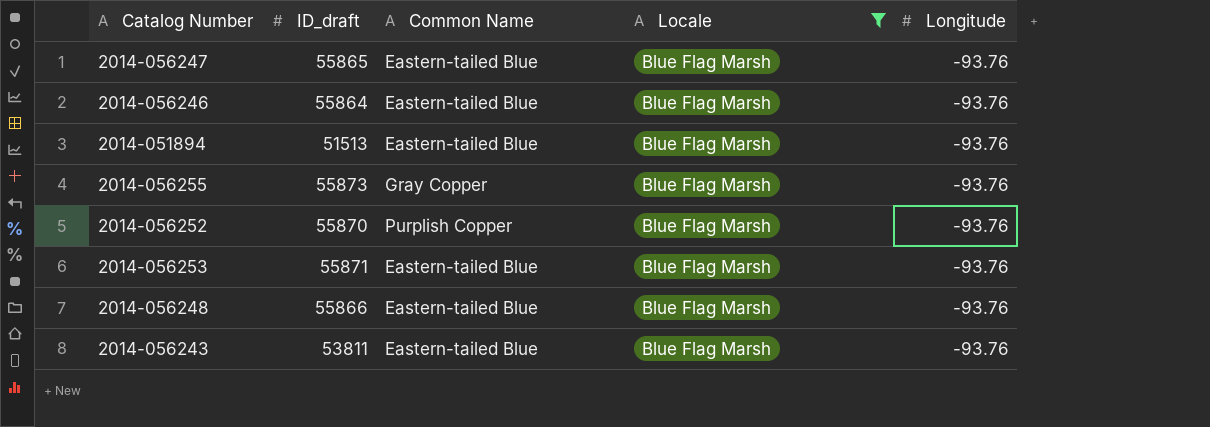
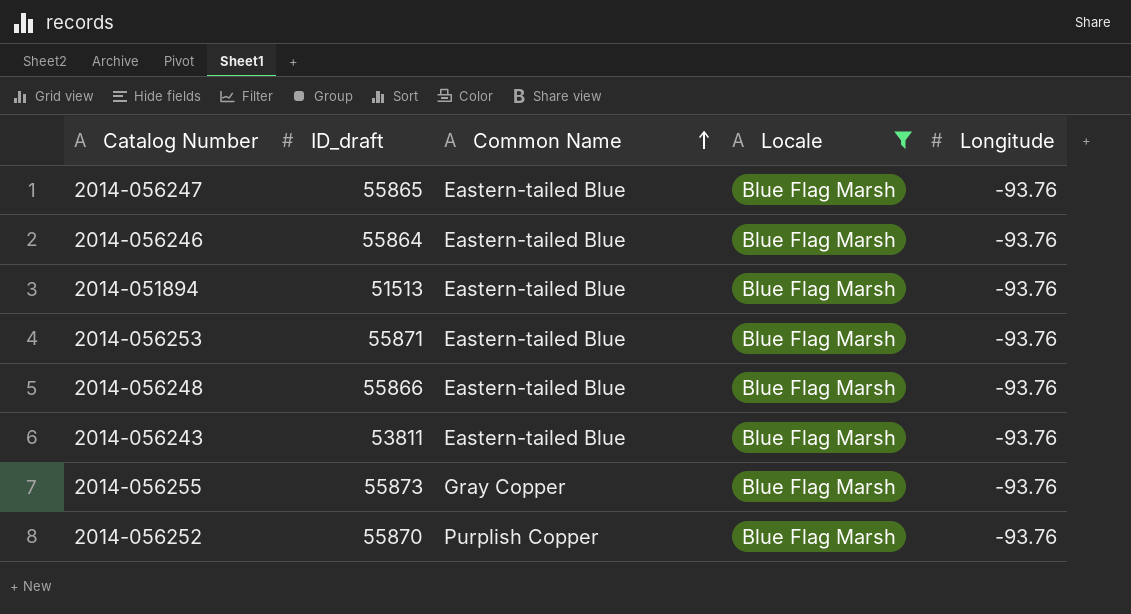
row order: none -> Common Name ascending

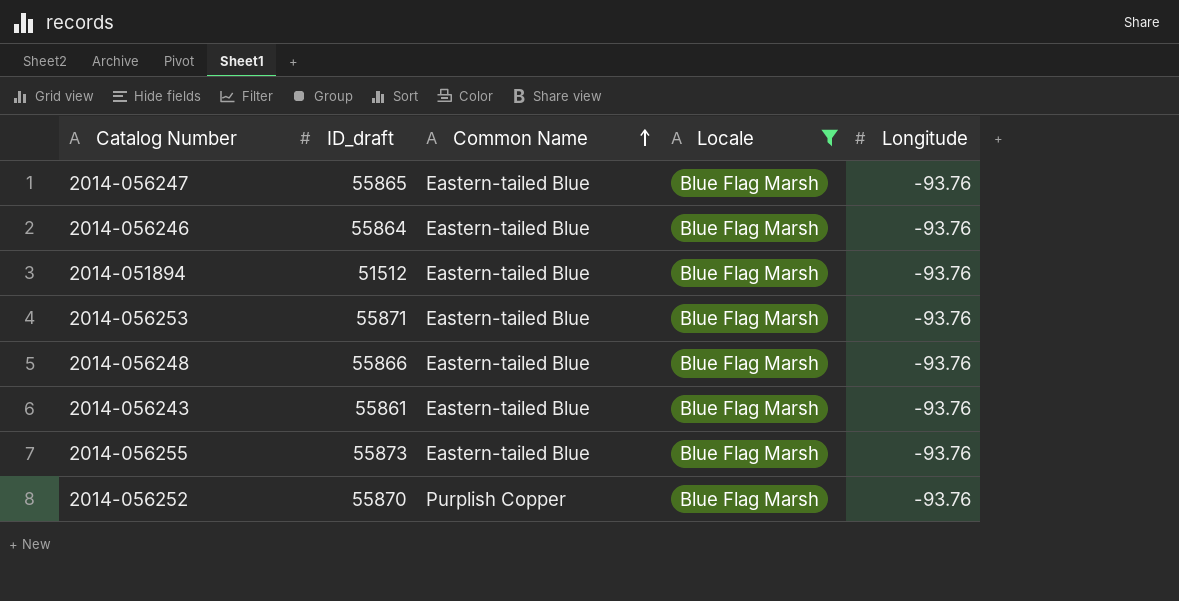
2014-051894 | ID_draft: 51513 -> 51512
2014-056243 | ID_draft: 53811 -> 55861
2014-056255 | Common Name: Gray Copper -> Eastern-tailed Blue

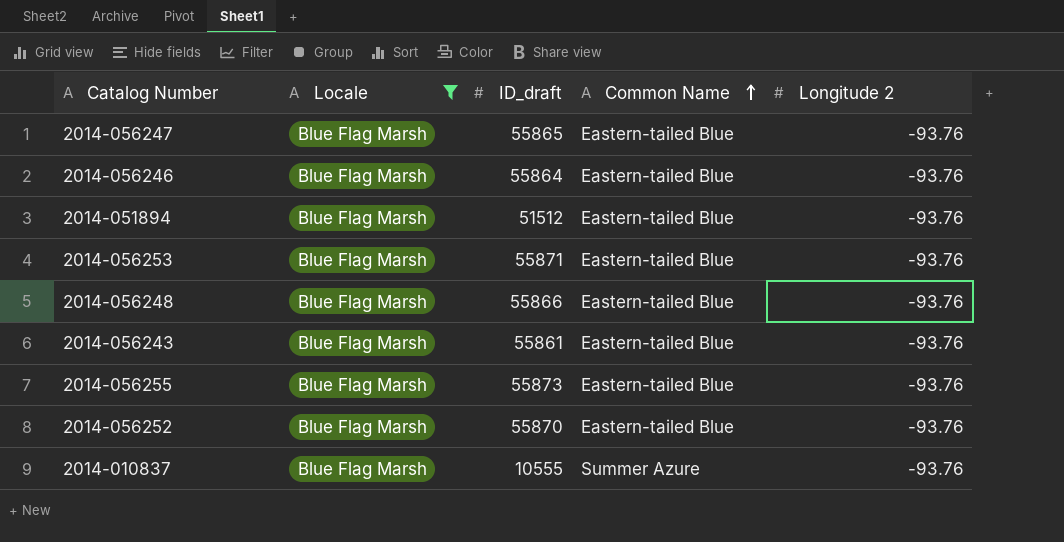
column Locale | position: 4 -> 2
column name: Longitude -> Longitude 2
2014-056252 | Common Name: Purplish Copper -> Eastern-tailed Blue
row 2014-010837: none -> Blue Flag Marsh | 10555 | Summer Azure | -93.76

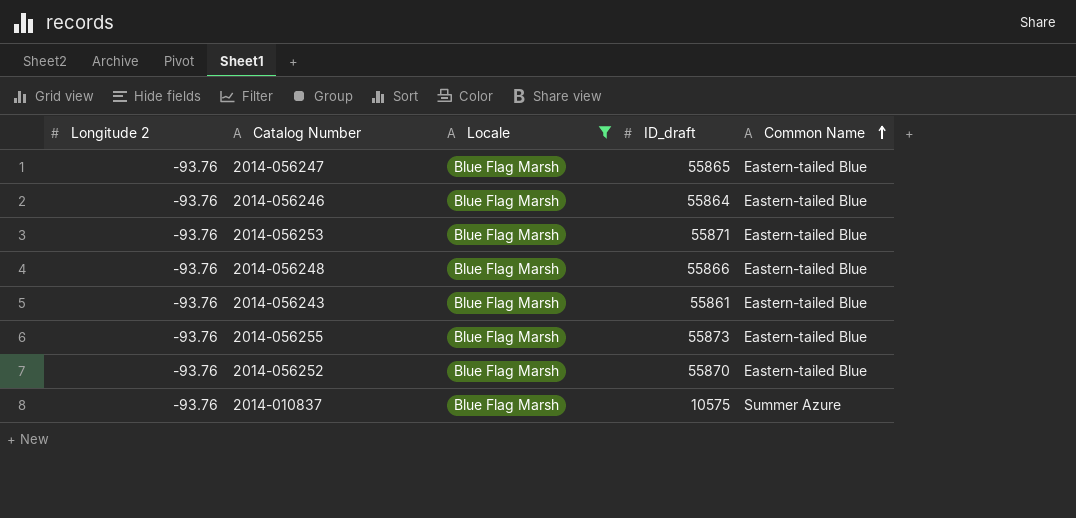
column Longitude 2 | position: 5 -> 1
row 2014-051894: Blue Flag Marsh | 51512 | Eastern-tailed Blue | -93.76 -> none
2014-010837 | ID_draft: 10555 -> 10575

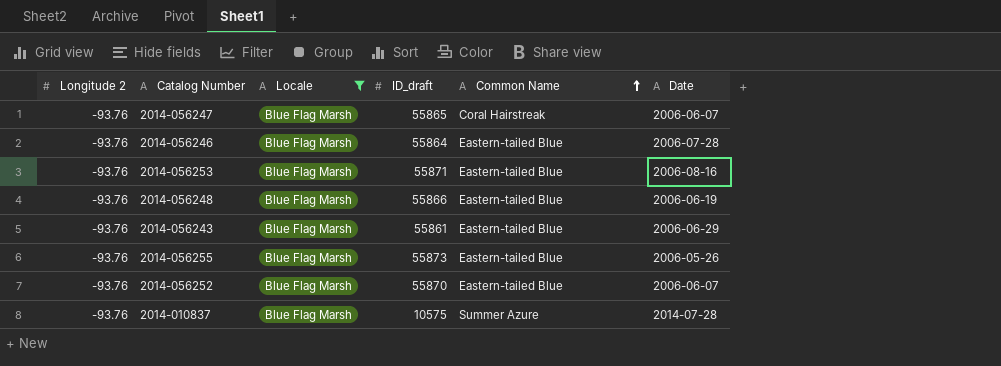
column Date | position: none -> 6
2014-056247 | Common Name: Eastern-tailed Blue -> Coral Hairstreak

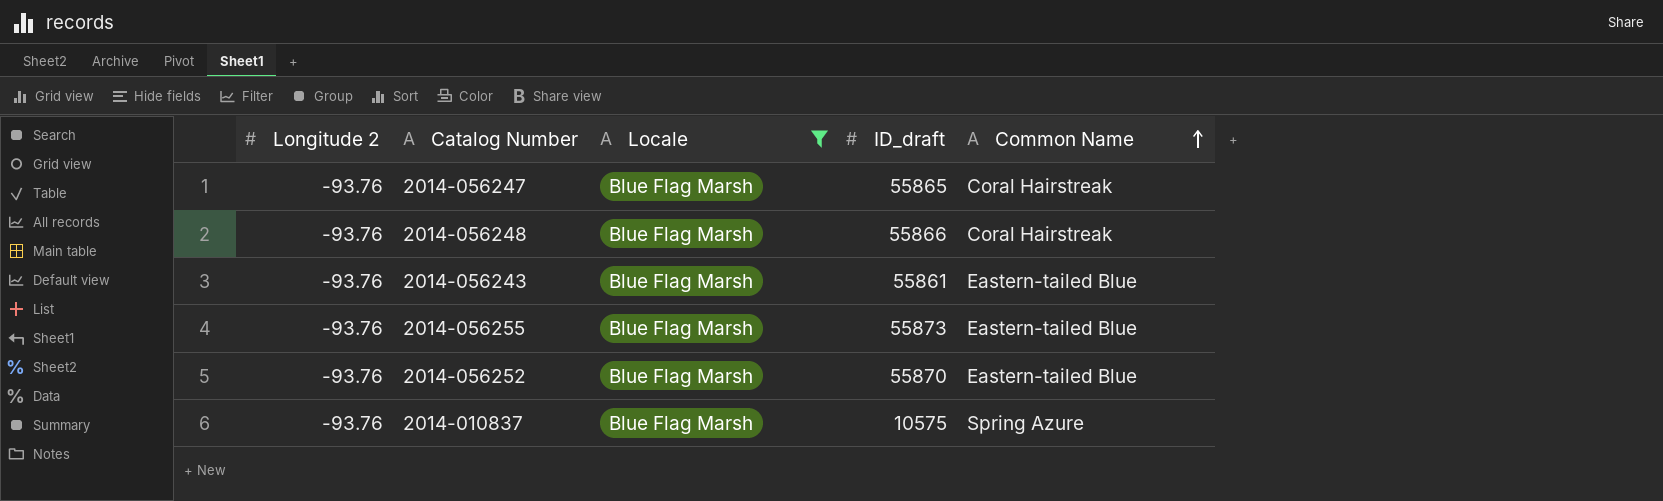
column Date | position: 6 -> none
row 2014-056246: -93.76 | Blue Flag Marsh | 55864 | Eastern-tailed Blue | 2006-07-28 -> none
row 2014-056253: -93.76 | Blue Flag Marsh | 55871 | Eastern-tailed Blue | 2006-08-16 -> none
2014-056248 | Common Name: Eastern-tailed Blue -> Coral Hairstreak
2014-010837 | Common Name: Summer Azure -> Spring Azure

